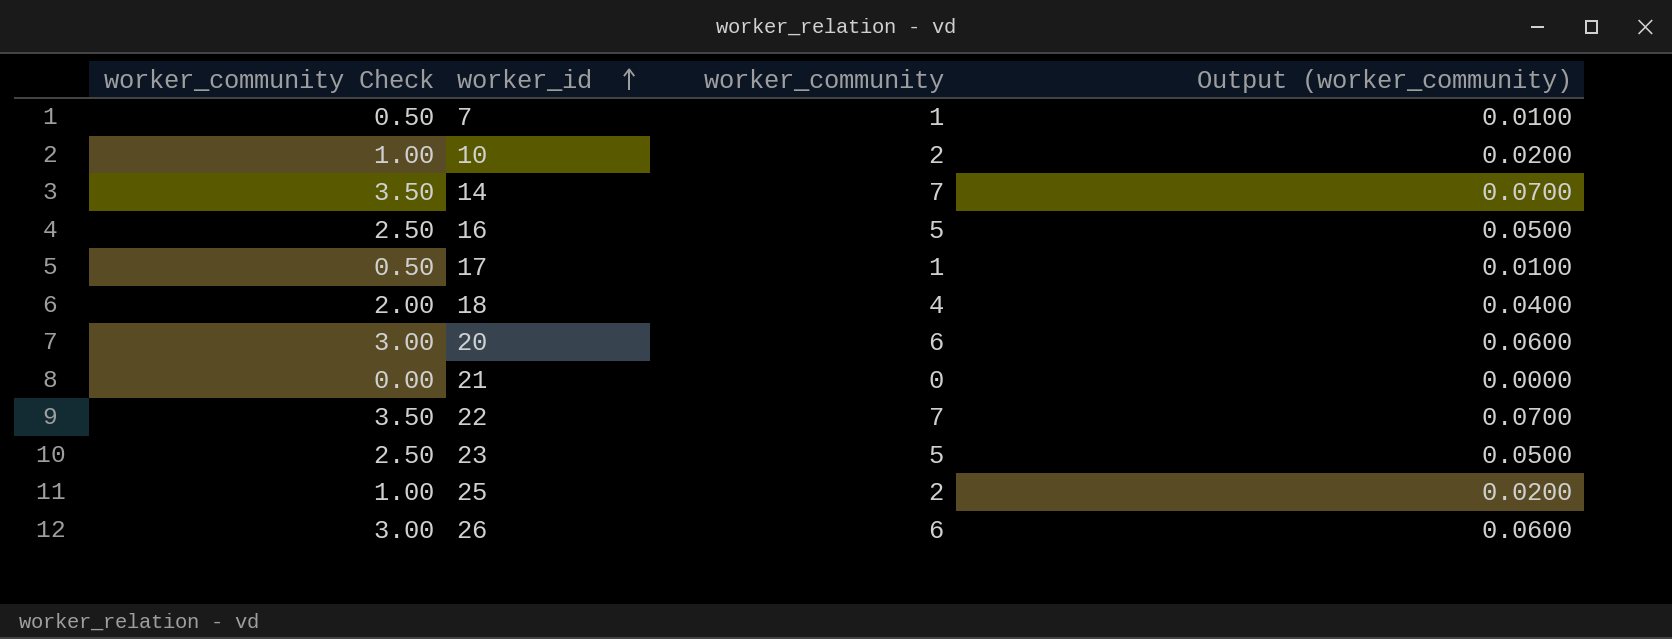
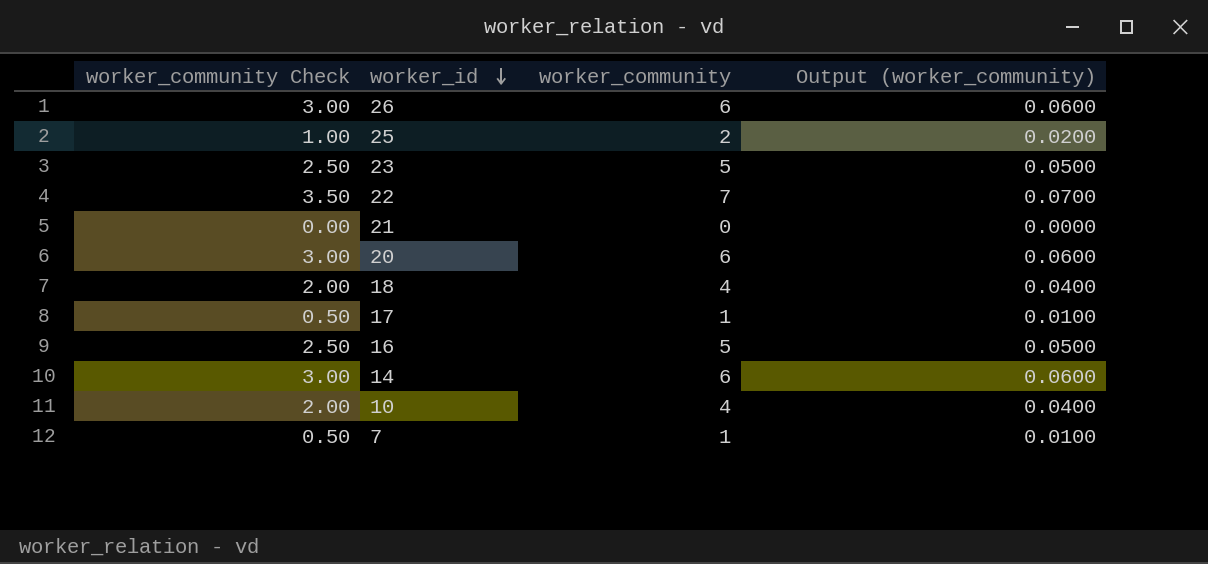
row order: worker_id ascending -> worker_id descending
14 | worker_community Check: 3.50 -> 3.00
14 | worker_community: 7 -> 6
14 | Output (worker_community): 0.0700 -> 0.0600
10 | worker_community Check: 1.00 -> 2.00
10 | worker_community: 2 -> 4
10 | Output (worker_community): 0.0200 -> 0.0400

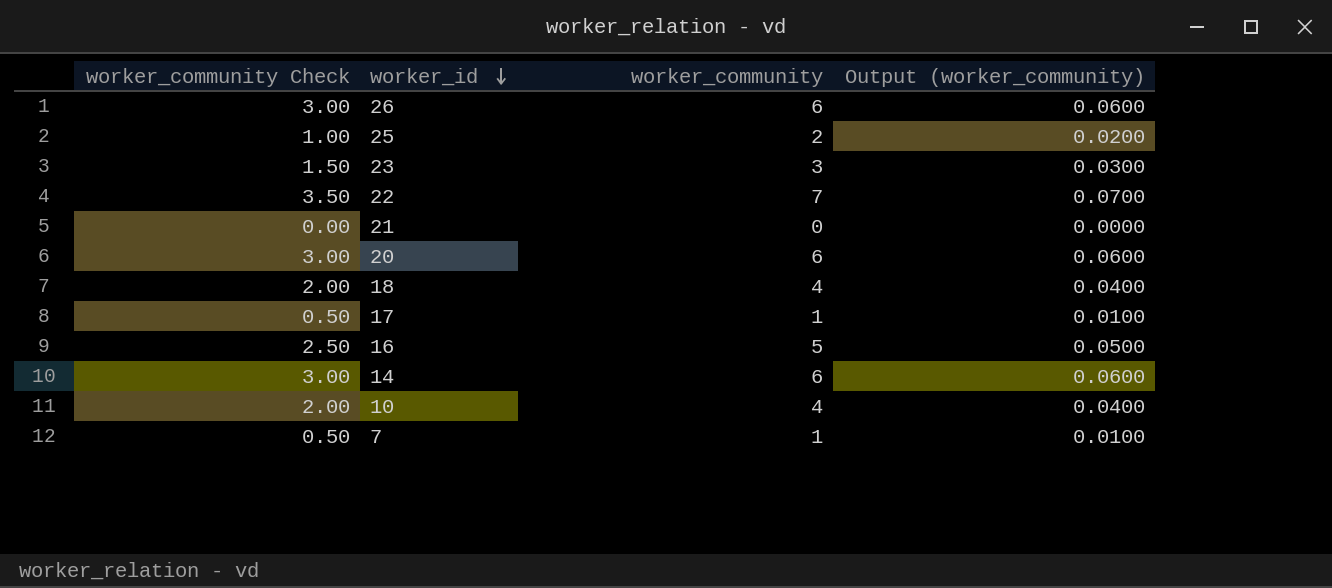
23 | worker_community Check: 2.50 -> 1.50
23 | worker_community: 5 -> 3
23 | Output (worker_community): 0.0500 -> 0.0300

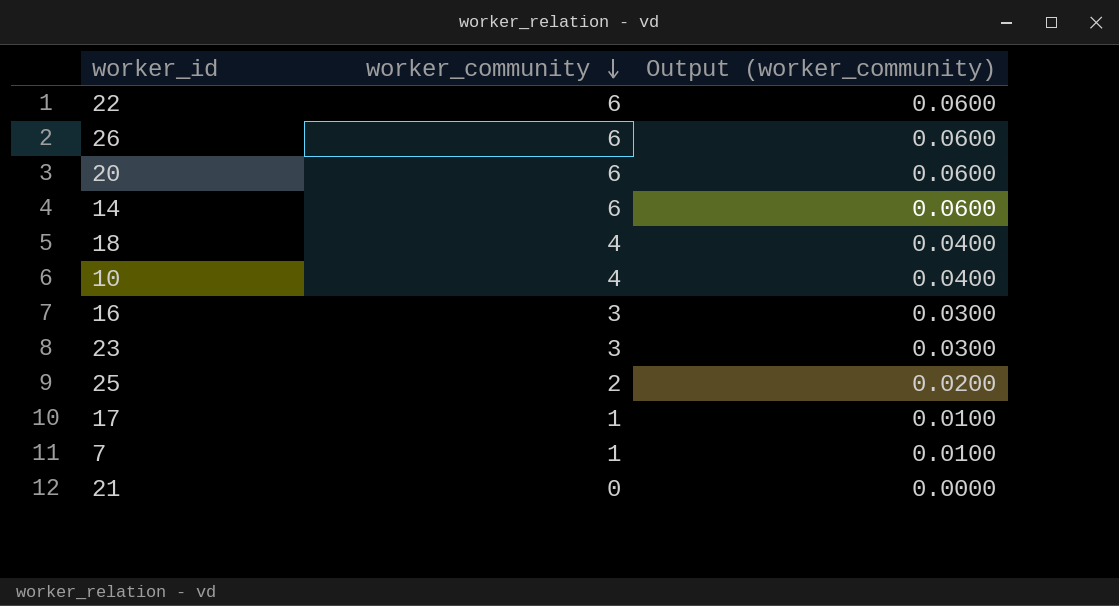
row order: worker_id descending -> worker_community descending
column worker_community Check | formula: [worker_community] * 0.5 -> none
22 | worker_community: 7 -> 6
22 | Output (worker_community): 0.0700 -> 0.0600
16 | worker_community: 5 -> 3
16 | Output (worker_community): 0.0500 -> 0.0300

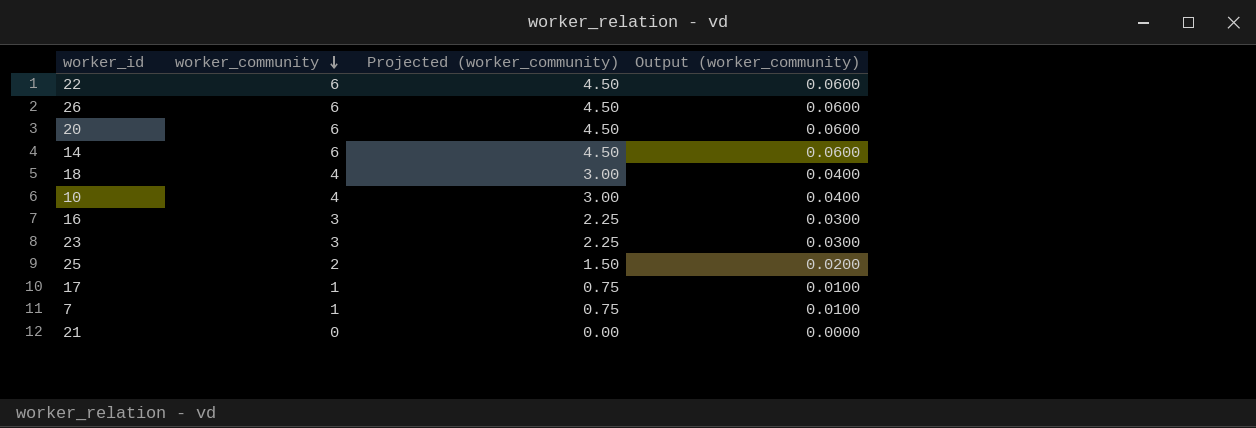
column Projected (worker_community) | formula: none -> [worker_community] * 0.75

